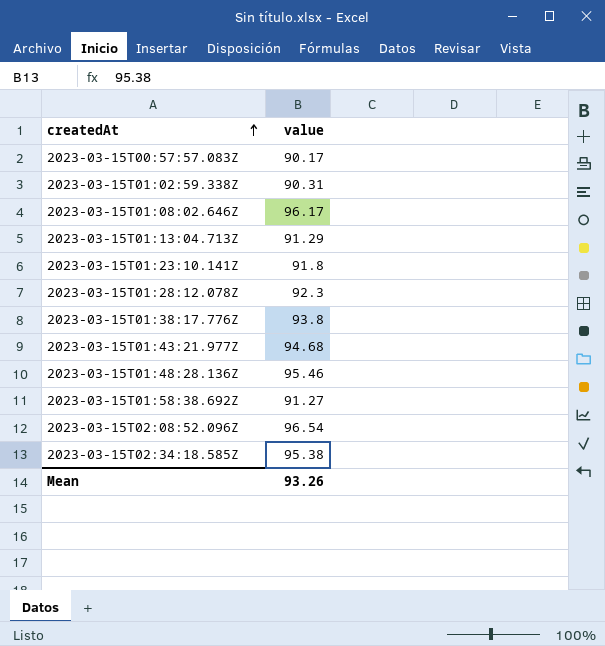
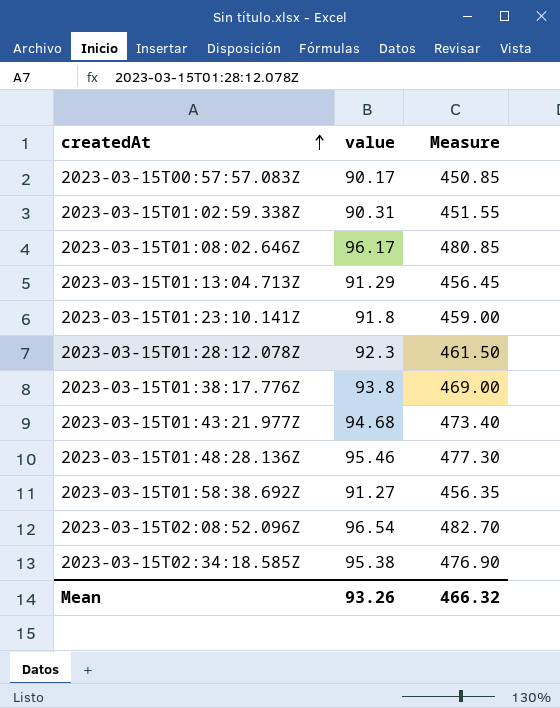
column Measure | formula: none -> [value] * 5

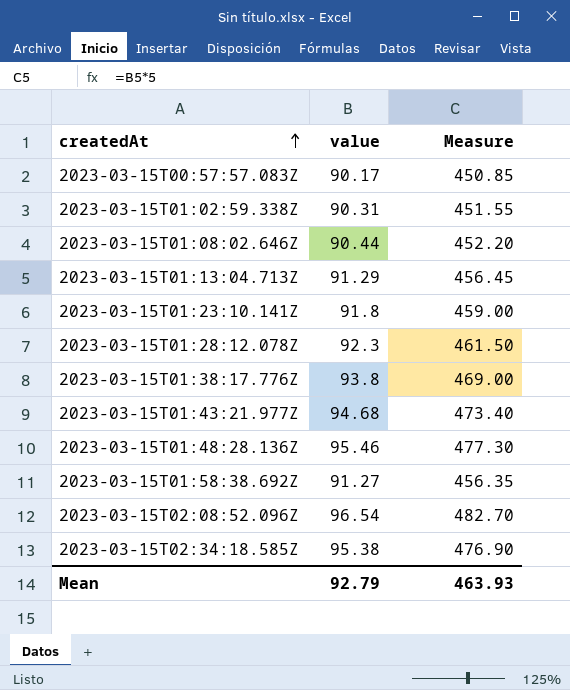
2023-03-15T01:08:02.646Z | value: 96.17 -> 90.44
2023-03-15T01:08:02.646Z | Measure: 480.85 -> 452.20
Mean | value: 93.26 -> 92.79
Mean | Measure: 466.32 -> 463.93

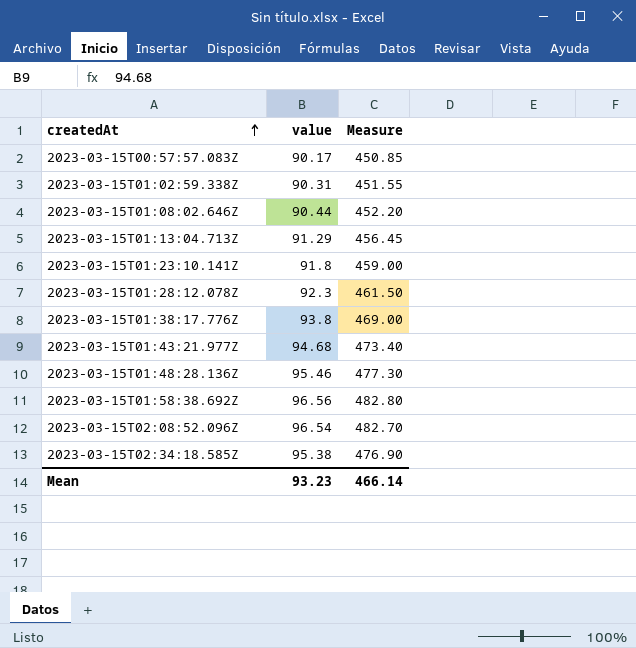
2023-03-15T01:58:38.692Z | value: 91.27 -> 96.56
2023-03-15T01:58:38.692Z | Measure: 456.35 -> 482.80
Mean | value: 92.79 -> 93.23
Mean | Measure: 463.93 -> 466.14

